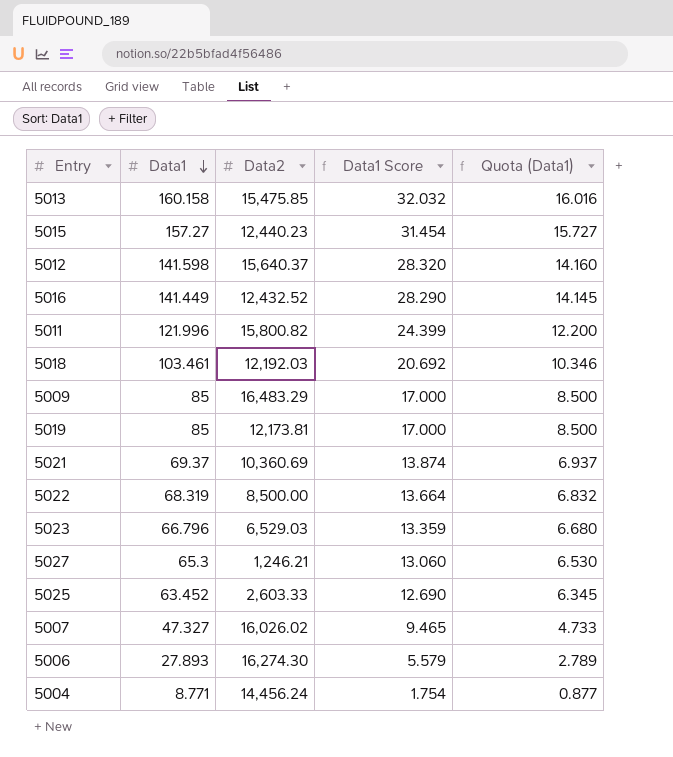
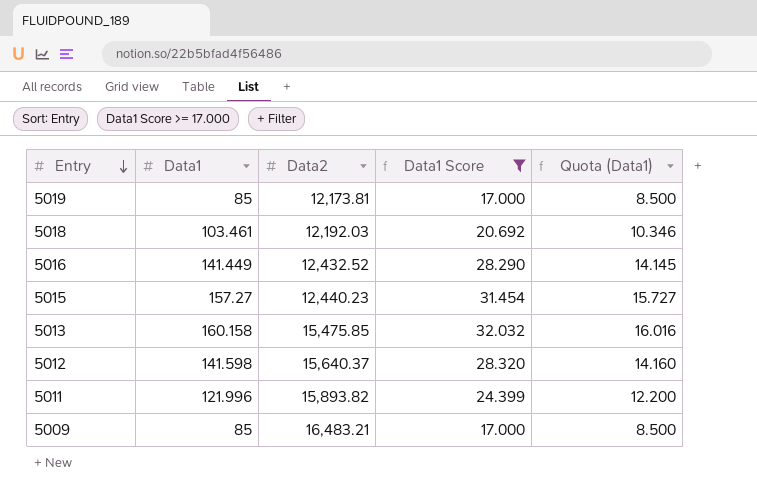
filter: none -> Data1 Score >= 17.000
row order: Data1 descending -> Entry descending
5011 | Data2: 15,800.82 -> 15,893.82
5009 | Data2: 16,483.29 -> 16,483.21

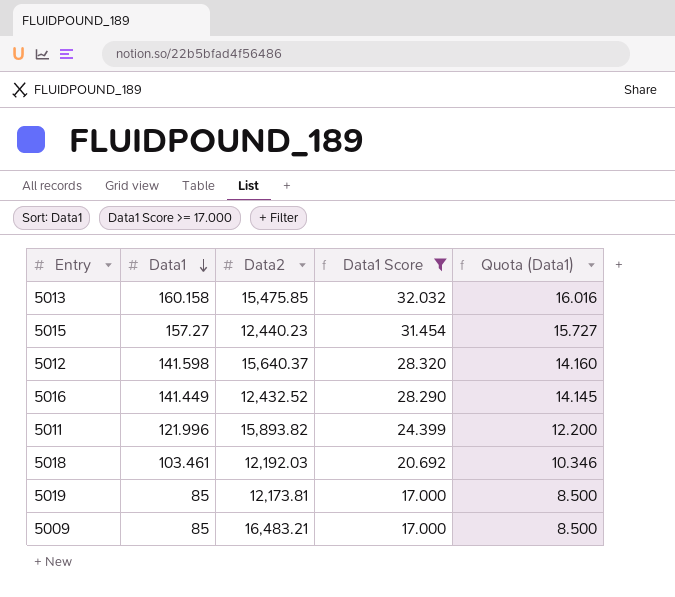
row order: Entry descending -> Data1 descending

